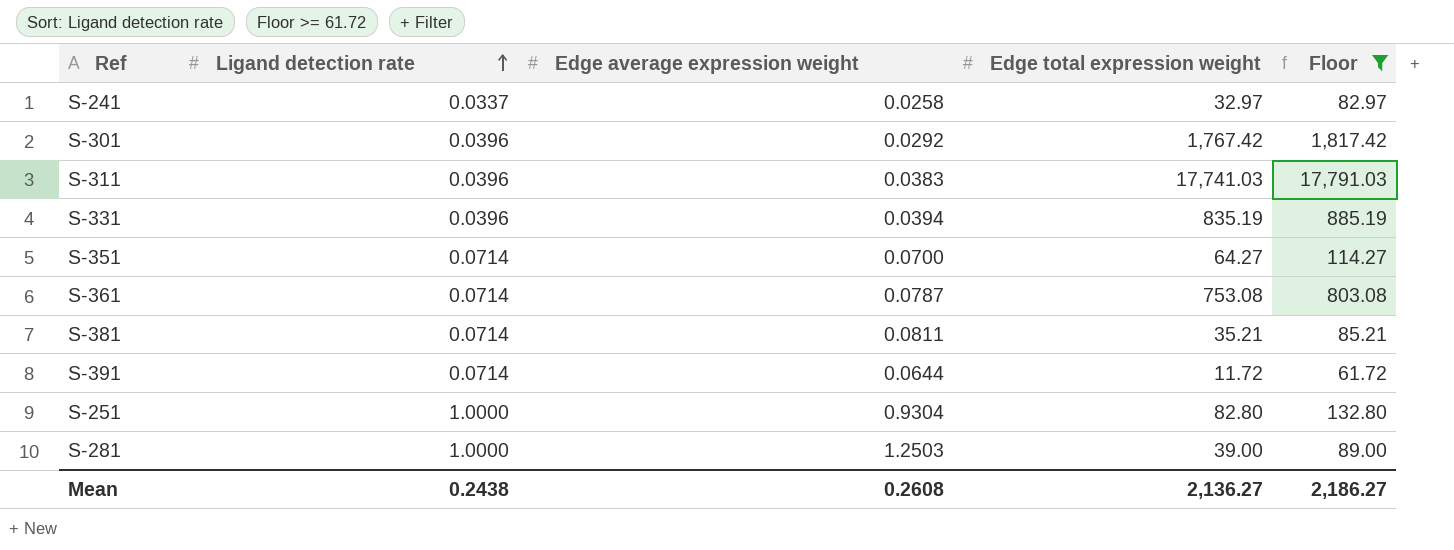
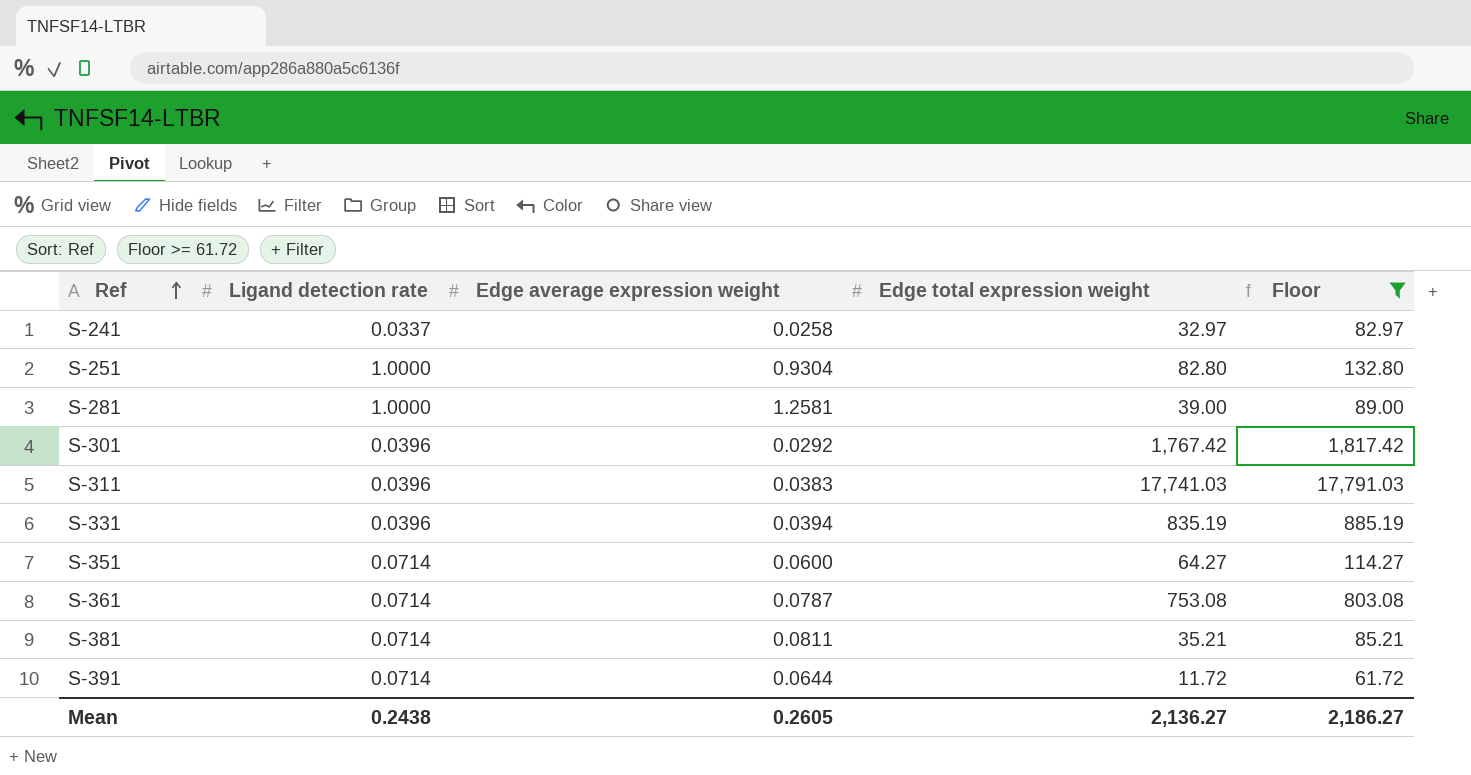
row order: Ligand detection rate ascending -> Ref ascending
S-281 | Edge average expression weight: 1.2503 -> 1.2581
S-351 | Edge average expression weight: 0.0700 -> 0.0600
Mean | Edge average expression weight: 0.2608 -> 0.2605

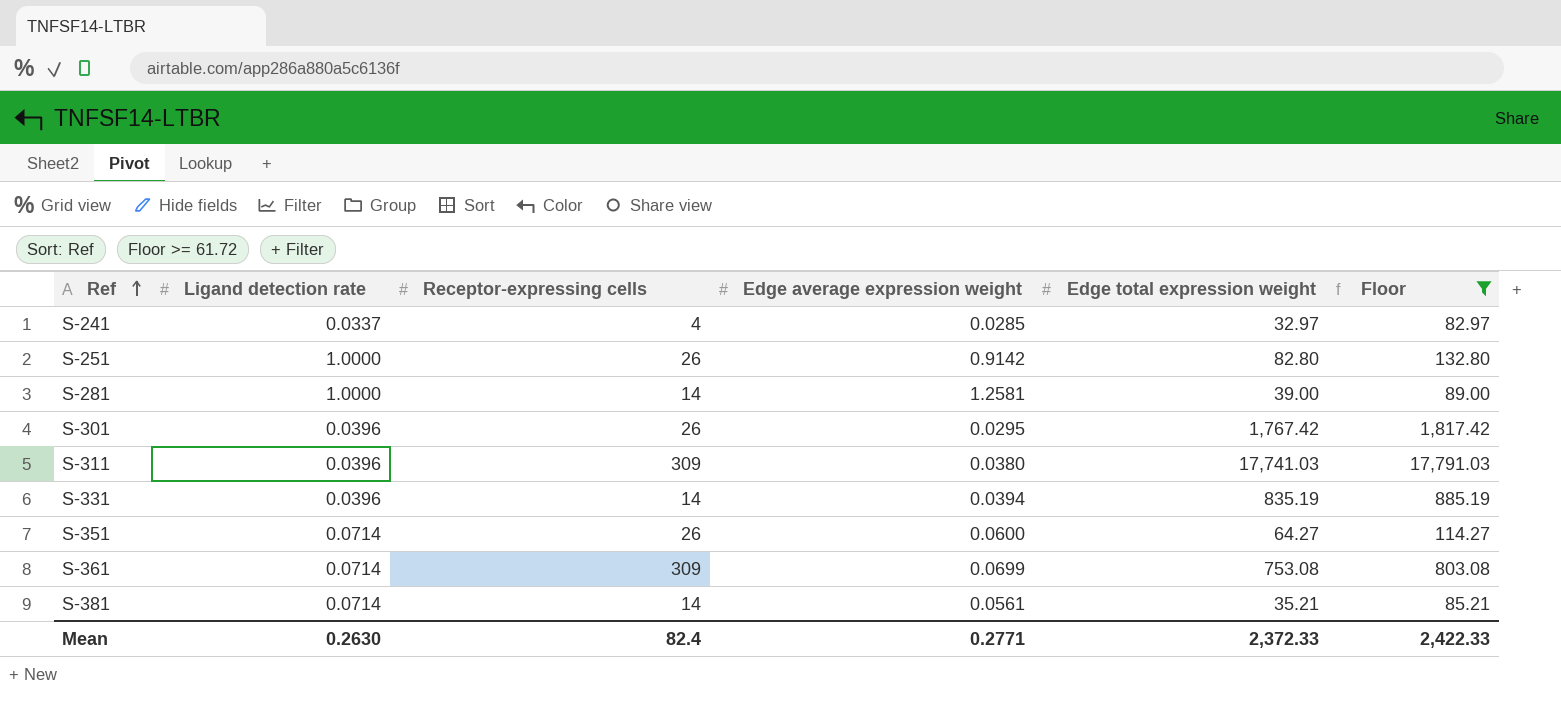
column Receptor-expressing cells | position: none -> 3
row S-391: 0.0714 | 0.0644 | 11.72 | 61.72 -> none
S-241 | Edge average expression weight: 0.0258 -> 0.0285
S-251 | Edge average expression weight: 0.9304 -> 0.9142
S-301 | Edge average expression weight: 0.0292 -> 0.0295
S-311 | Edge average expression weight: 0.0383 -> 0.0380
S-361 | Edge average expression weight: 0.0787 -> 0.0699
S-381 | Edge average expression weight: 0.0811 -> 0.0561
Mean | Ligand detection rate: 0.2438 -> 0.2630
Mean | Edge average expression weight: 0.2605 -> 0.2771
Mean | Edge total expression weight: 2,136.27 -> 2,372.33
Mean | Floor: 2,186.27 -> 2,422.33

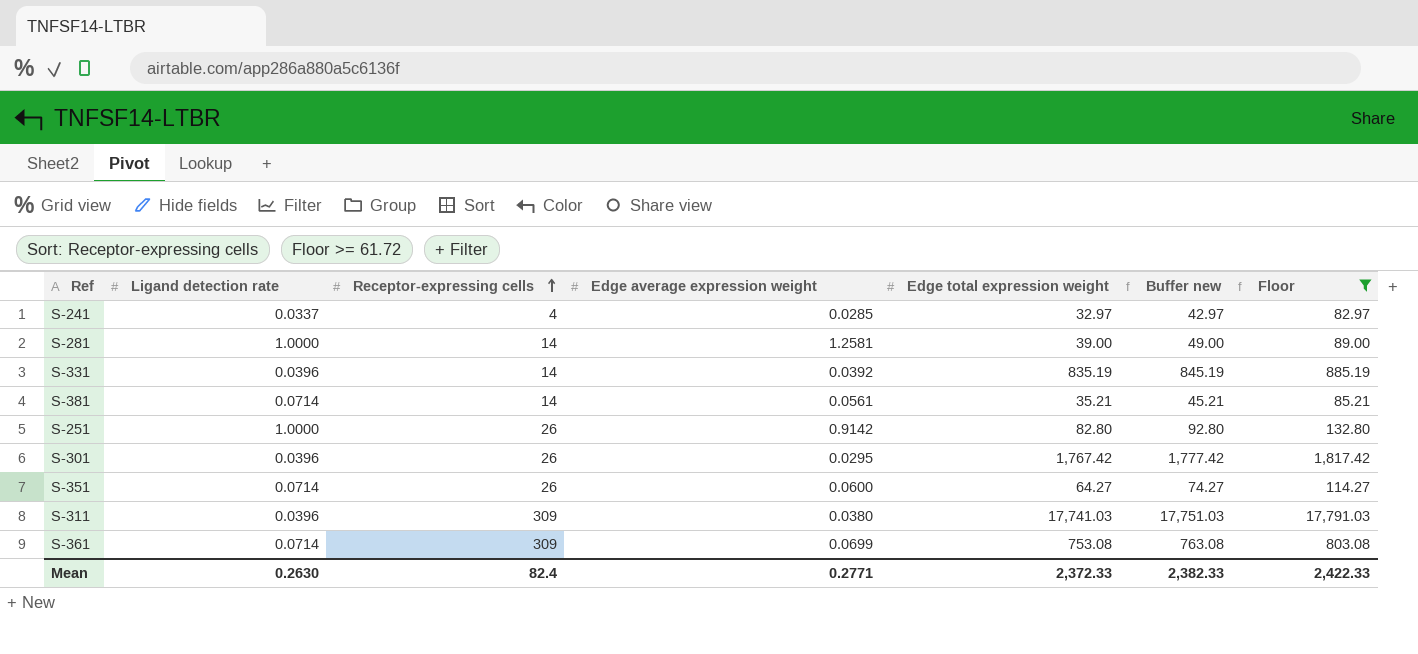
row order: Ref ascending -> Receptor-expressing cells ascending
column Buffer new | formula: none -> [Edge total expression weight] + 10
S-331 | Edge average expression weight: 0.0394 -> 0.0392

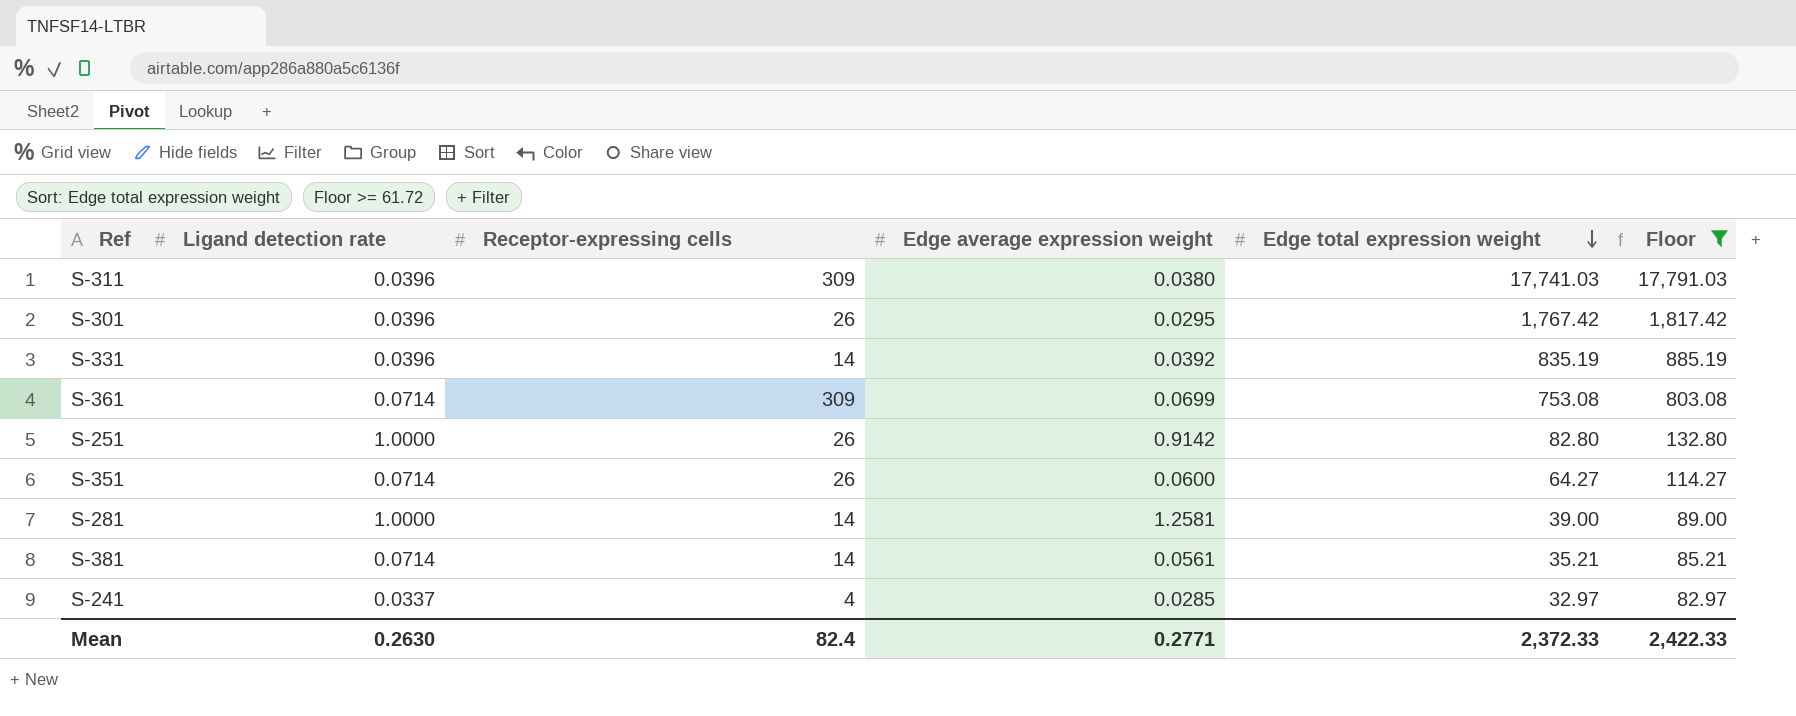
row order: Receptor-expressing cells ascending -> Edge total expression weight descending
column Buffer new | formula: [Edge total expression weight] + 10 -> none

